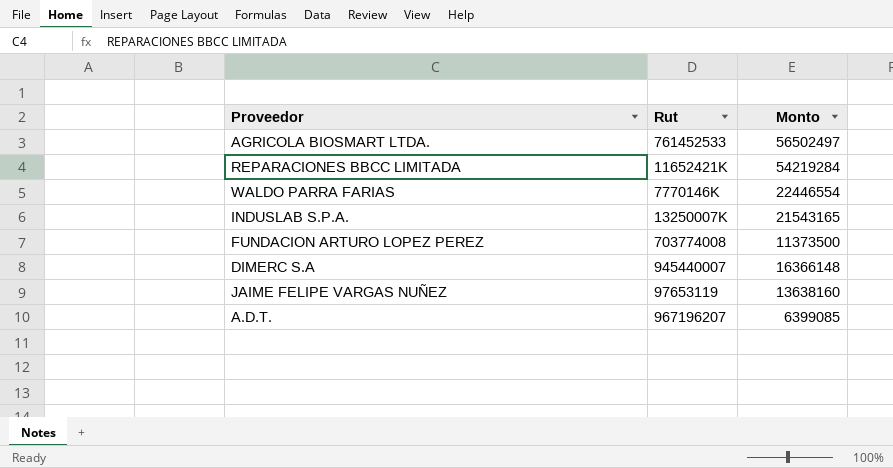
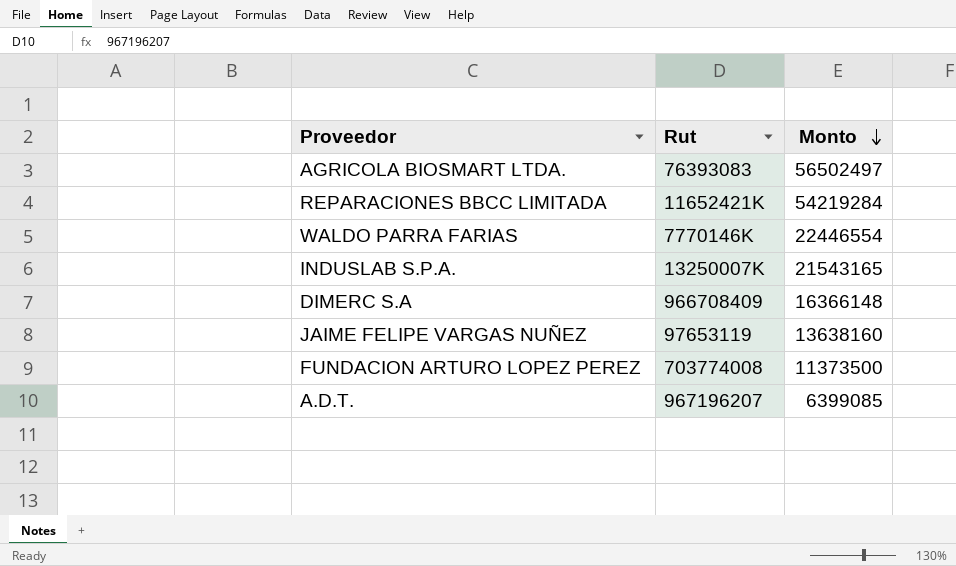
row order: none -> Monto descending
AGRICOLA BIOSMART LTDA. | Rut: 761452533 -> 76393083
DIMERC S.A | Rut: 945440007 -> 966708409

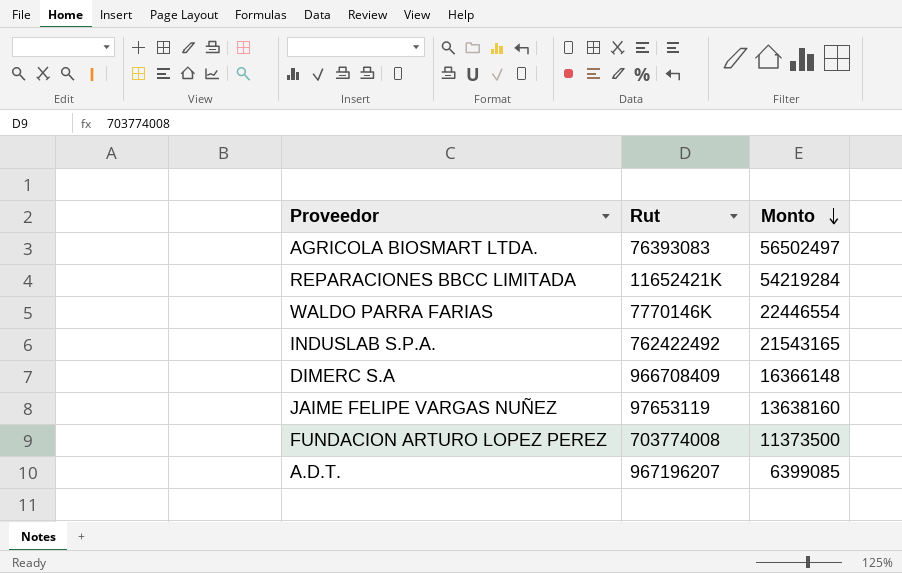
INDUSLAB S.P.A. | Rut: 13250007K -> 762422492

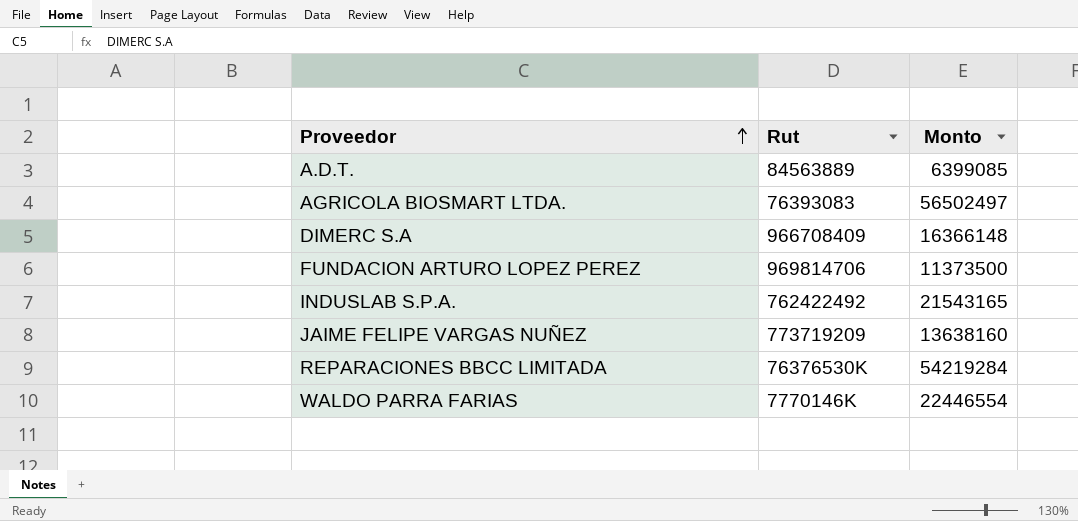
row order: Monto descending -> Proveedor ascending
A.D.T. | Rut: 967196207 -> 84563889
FUNDACION ARTURO LOPEZ PEREZ | Rut: 703774008 -> 969814706
JAIME FELIPE VARGAS NUÑEZ | Rut: 97653119 -> 773719209
REPARACIONES BBCC LIMITADA | Rut: 11652421K -> 76376530K

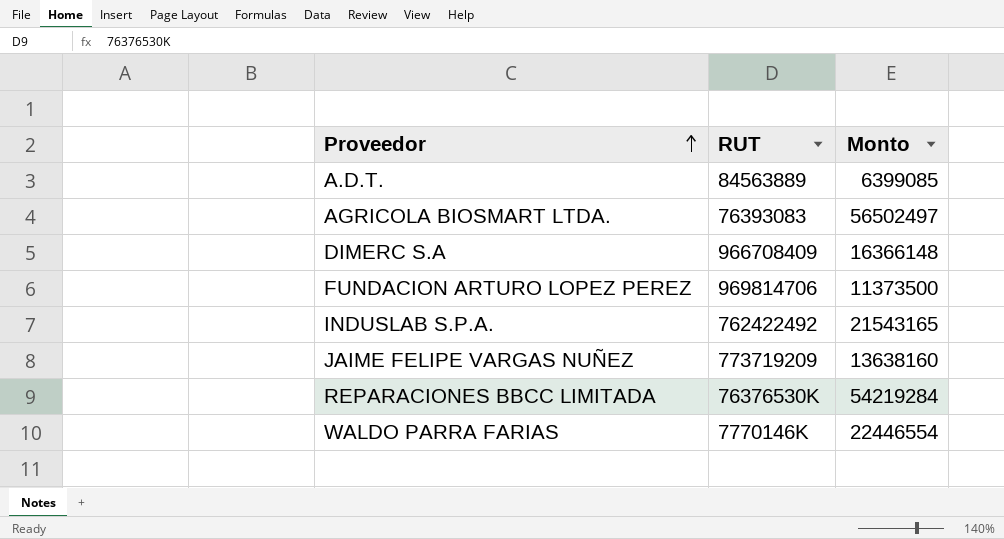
column name: Rut -> RUT

